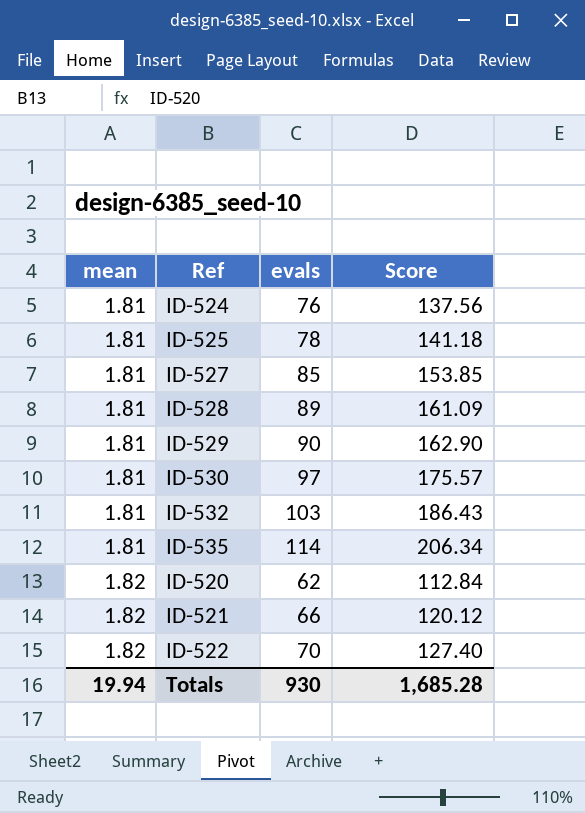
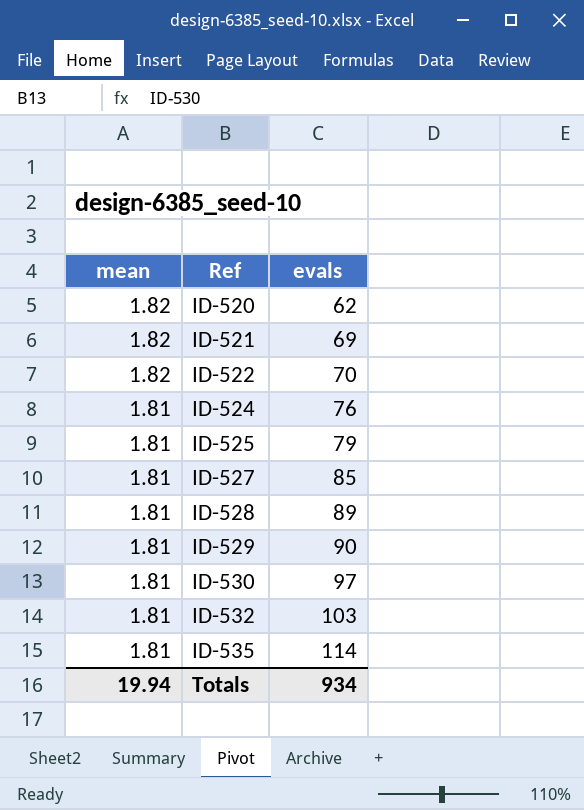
row order: mean ascending -> mean descending
column Score | formula: [mean] * [evals] -> none
ID-521 | evals: 66 -> 69
ID-525 | evals: 78 -> 79
Totals | evals: 930 -> 934

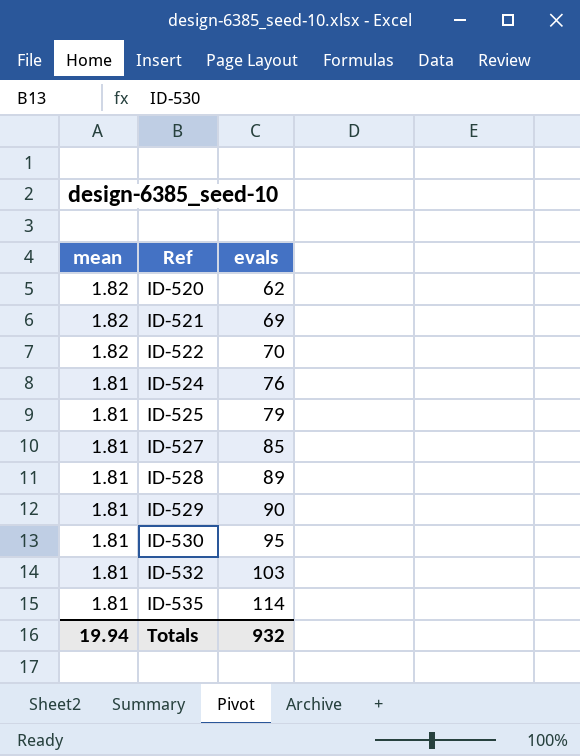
ID-530 | evals: 97 -> 95
Totals | evals: 934 -> 932

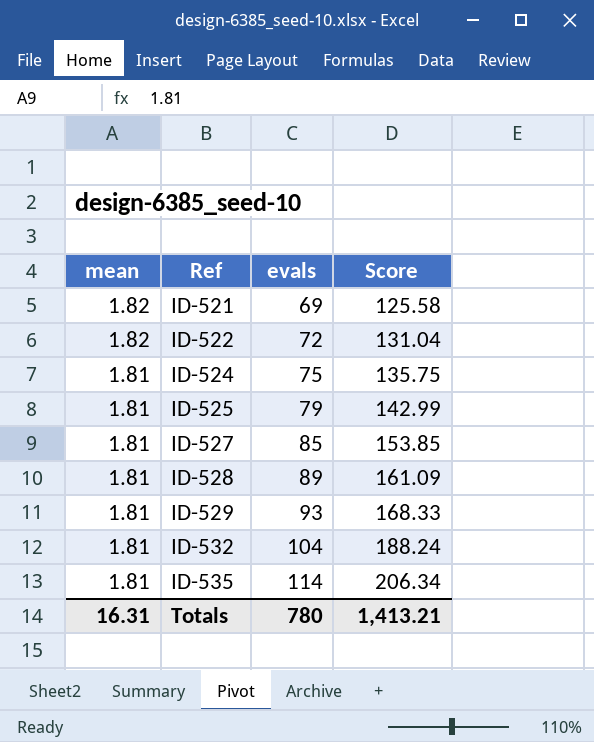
column Score | formula: none -> [mean] * [evals]
row ID-520: 1.82 | 62 -> none
row ID-530: 1.81 | 95 -> none
ID-522 | evals: 70 -> 72
ID-524 | evals: 76 -> 75
ID-529 | evals: 90 -> 93
ID-532 | evals: 103 -> 104
Totals | mean: 19.94 -> 16.31
Totals | evals: 932 -> 780

